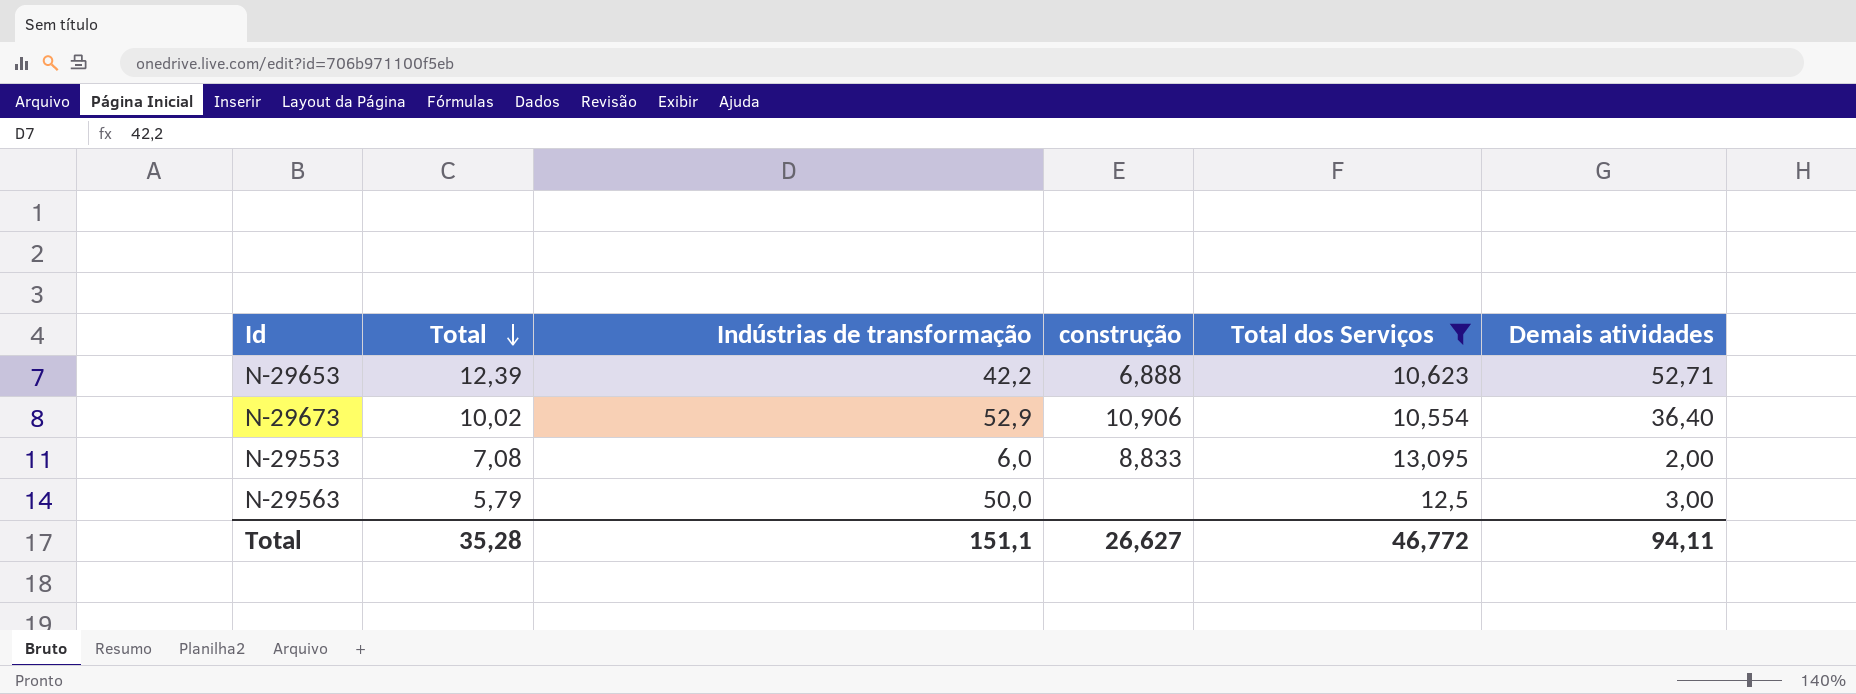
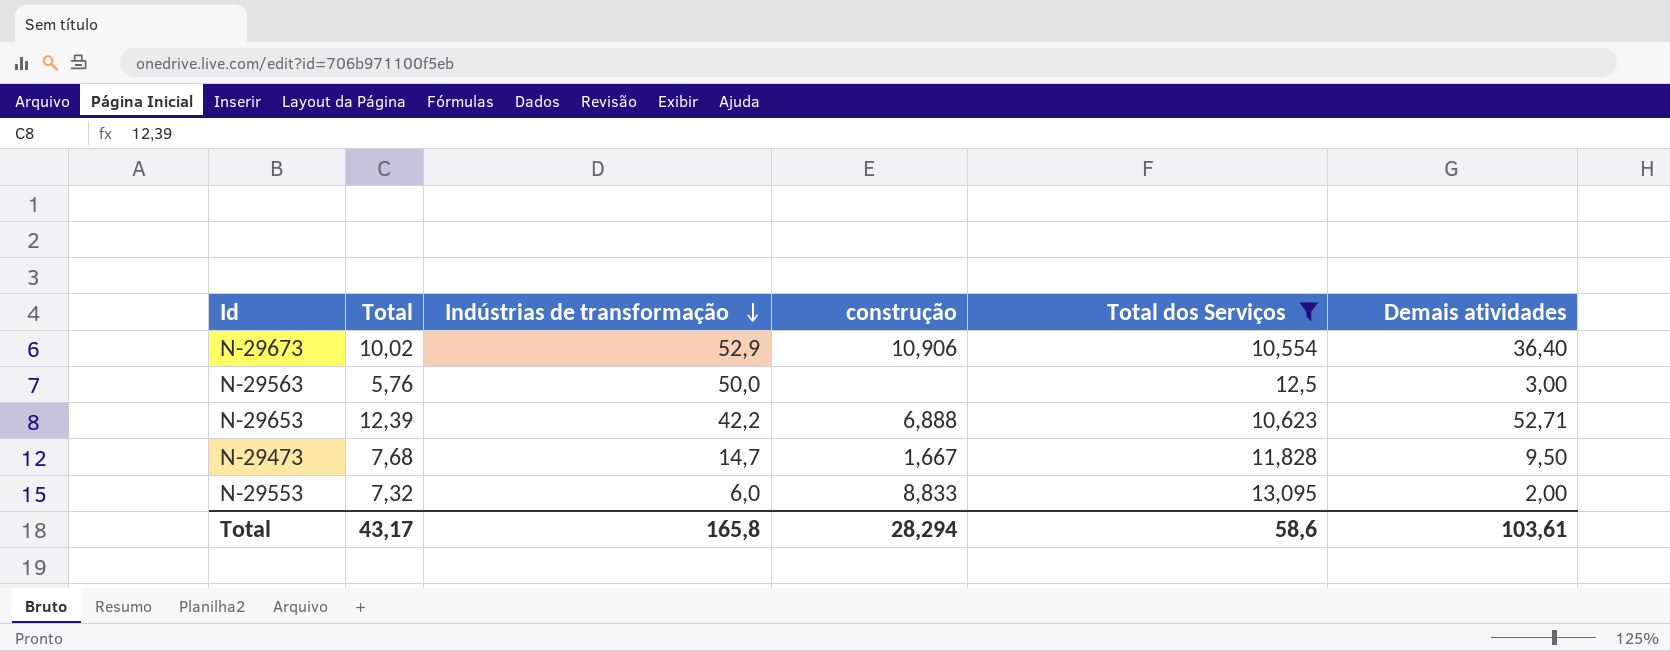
row order: Total descending -> Indústrias de transformação descending
N-29563 | Total: 5,79 -> 5,76
row N-29473: none -> 7,68 | 14,7 | 1,667 | 11,828 | 9,50
N-29553 | Total: 7,08 -> 7,32
Total | Total: 35,28 -> 43,17
Total | Indústrias de transformação: 151,1 -> 165,8
Total | construção: 26,627 -> 28,294
Total | Total dos Serviços: 46,772 -> 58,6
Total | Demais atividades: 94,11 -> 103,61

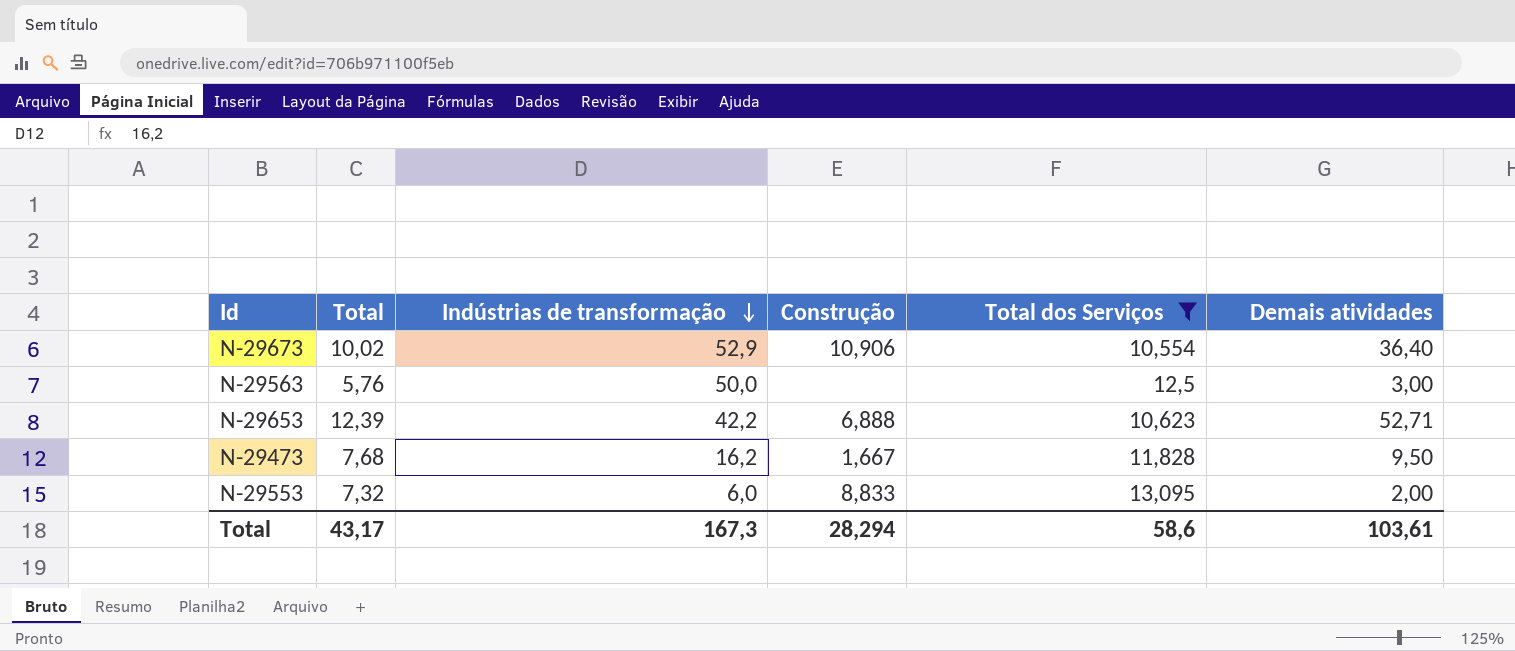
column name: construção -> Construção
N-29473 | Indústrias de transformação: 14,7 -> 16,2
Total | Indústrias de transformação: 165,8 -> 167,3

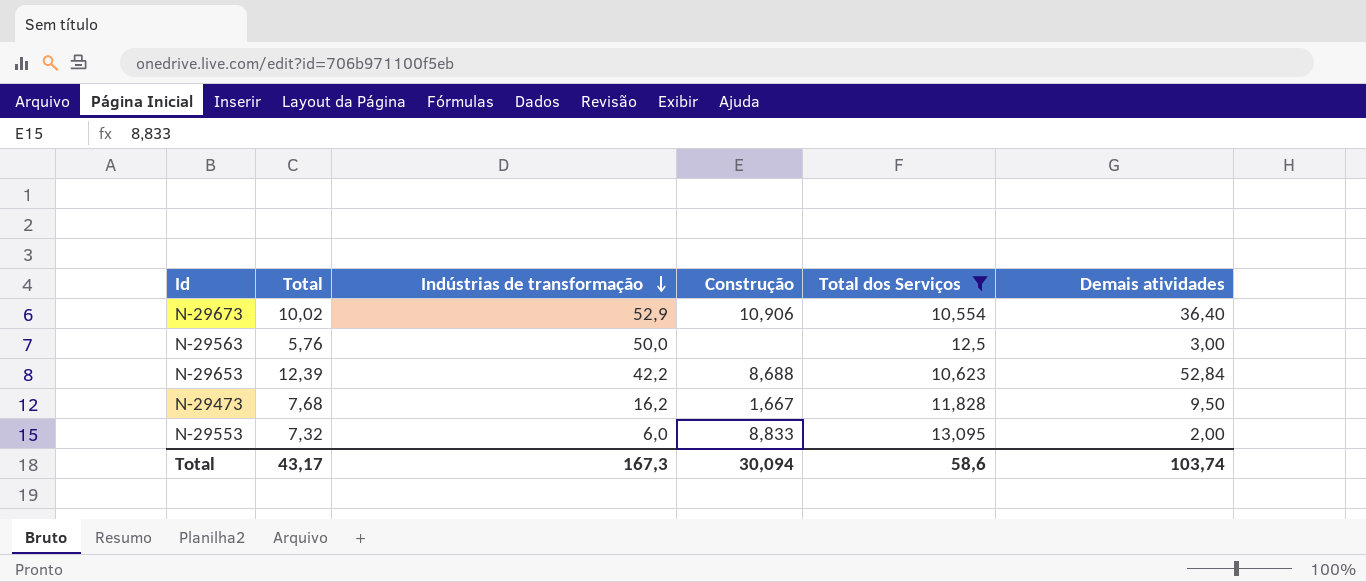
N-29653 | Construção: 6,888 -> 8,688
N-29653 | Demais atividades: 52,71 -> 52,84
Total | Construção: 28,294 -> 30,094
Total | Demais atividades: 103,61 -> 103,74

